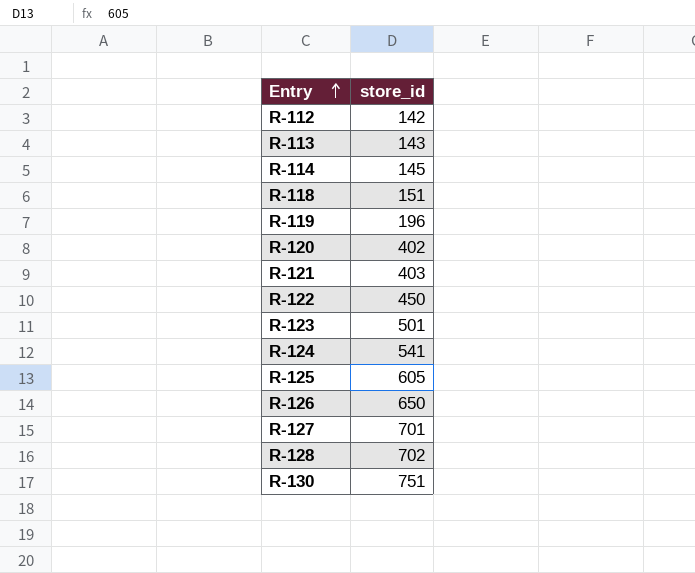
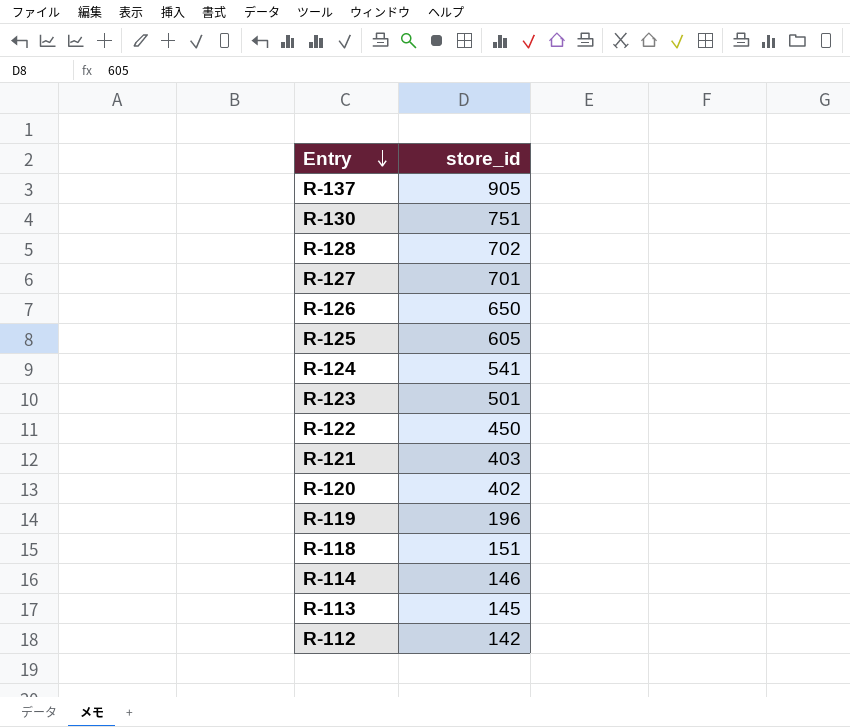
row order: Entry ascending -> Entry descending
row R-137: none -> 905
R-114 | store_id: 145 -> 146
R-113 | store_id: 143 -> 145

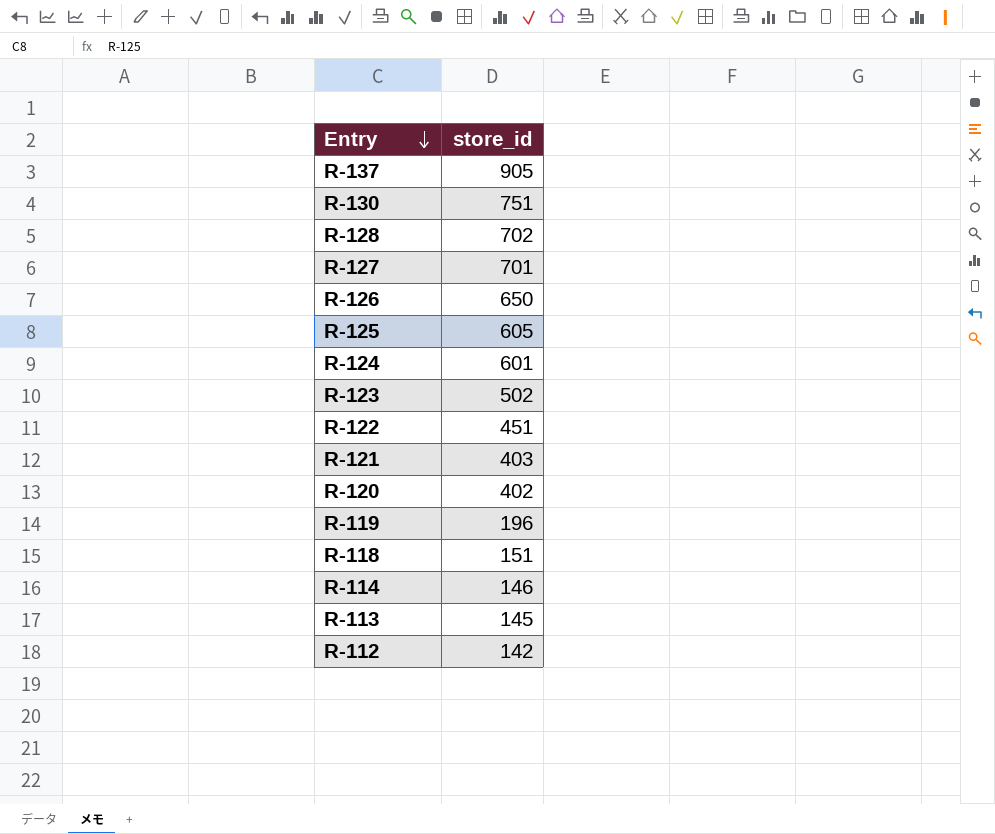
R-124 | store_id: 541 -> 601
R-123 | store_id: 501 -> 502
R-122 | store_id: 450 -> 451

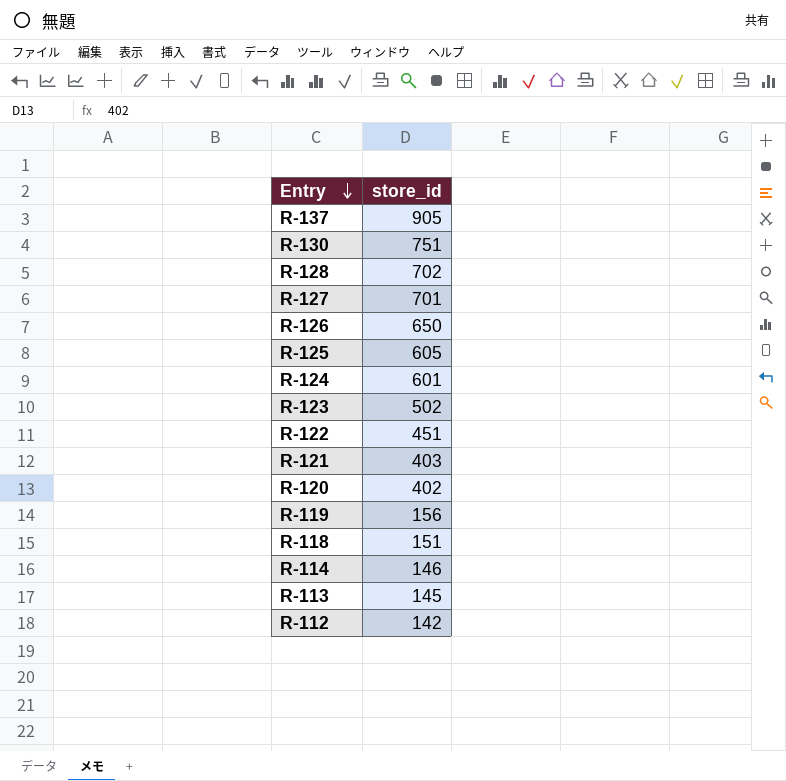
R-119 | store_id: 196 -> 156

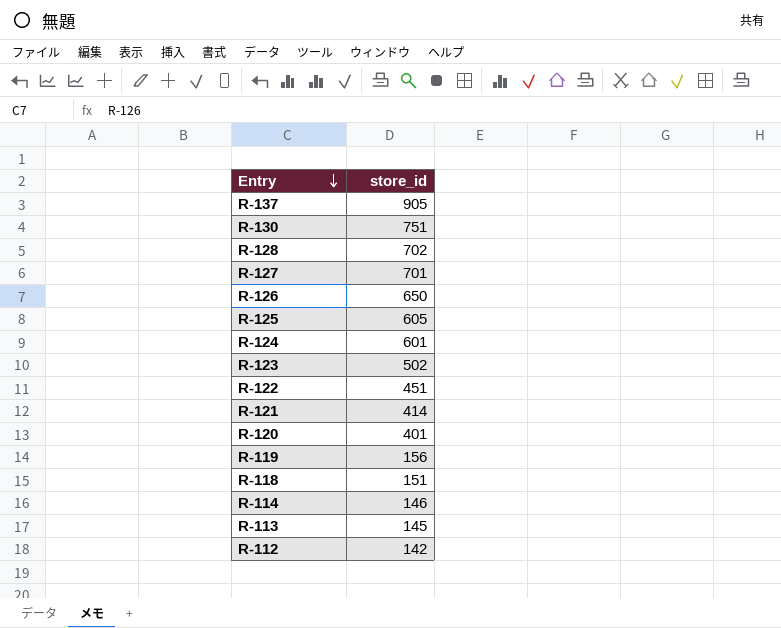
R-121 | store_id: 403 -> 414
R-120 | store_id: 402 -> 401

